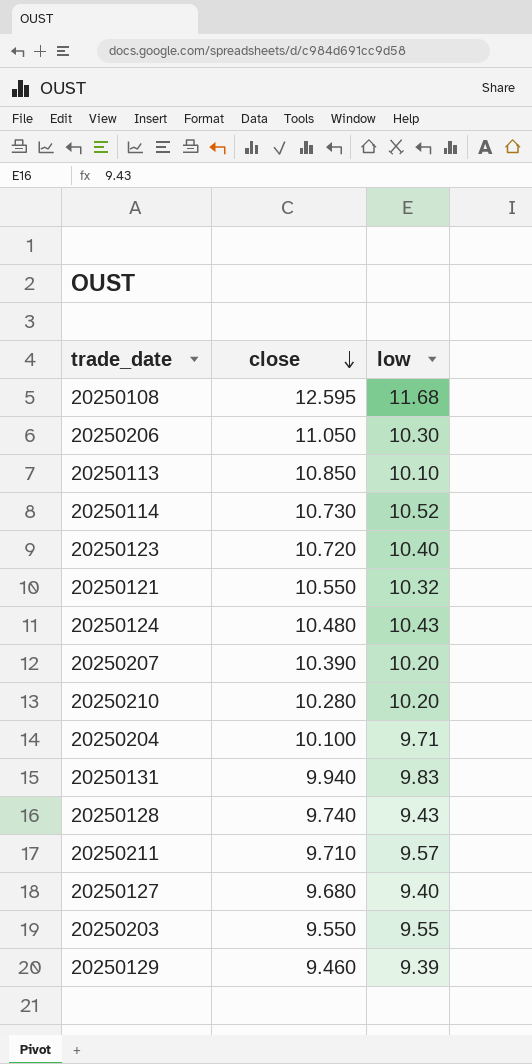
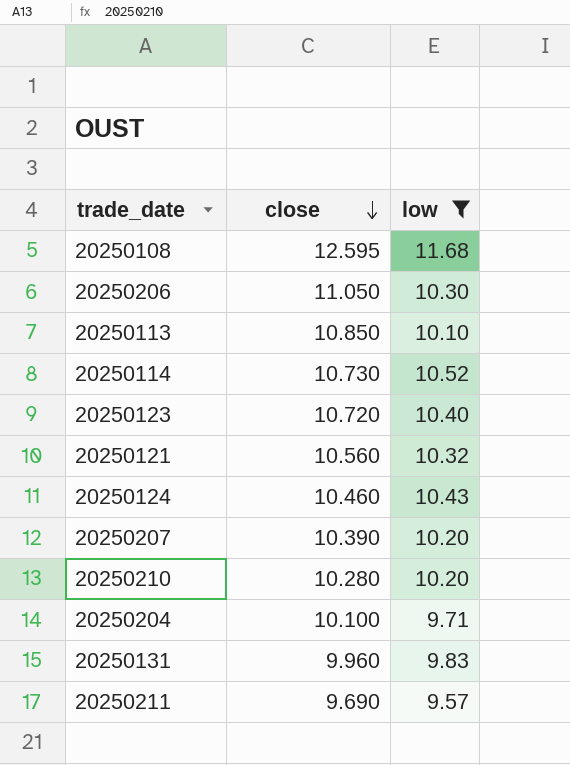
filter: none -> low >= 9.57
20250121 | close: 10.550 -> 10.560
20250124 | close: 10.480 -> 10.460
20250131 | close: 9.940 -> 9.960
20250211 | close: 9.710 -> 9.690

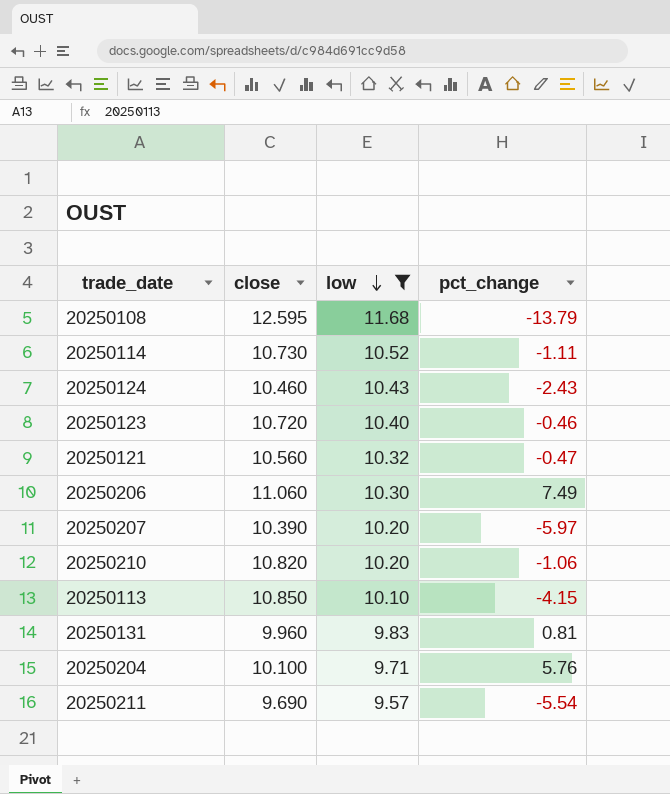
row order: close descending -> low descending
column pct_change | position: none -> 4
20250206 | close: 11.050 -> 11.060
20250210 | close: 10.280 -> 10.820

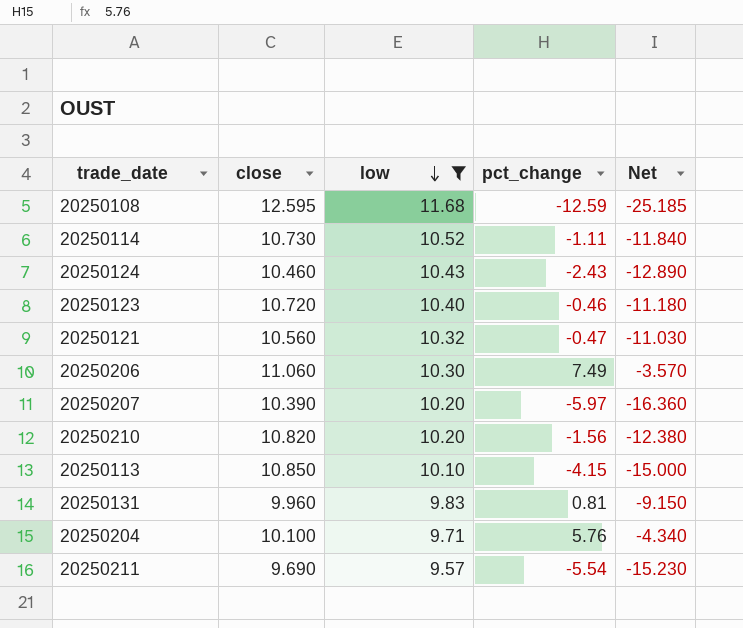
column Net | formula: none -> [pct_change] - [close]
20250108 | pct_change: -13.79 -> -12.59
20250210 | pct_change: -1.06 -> -1.56

